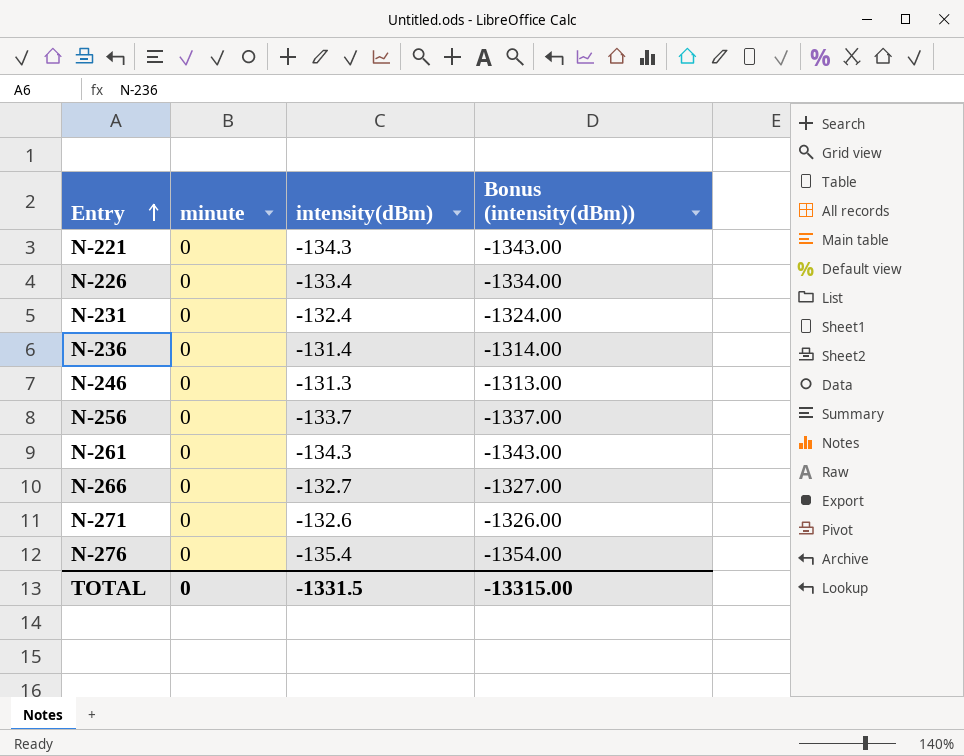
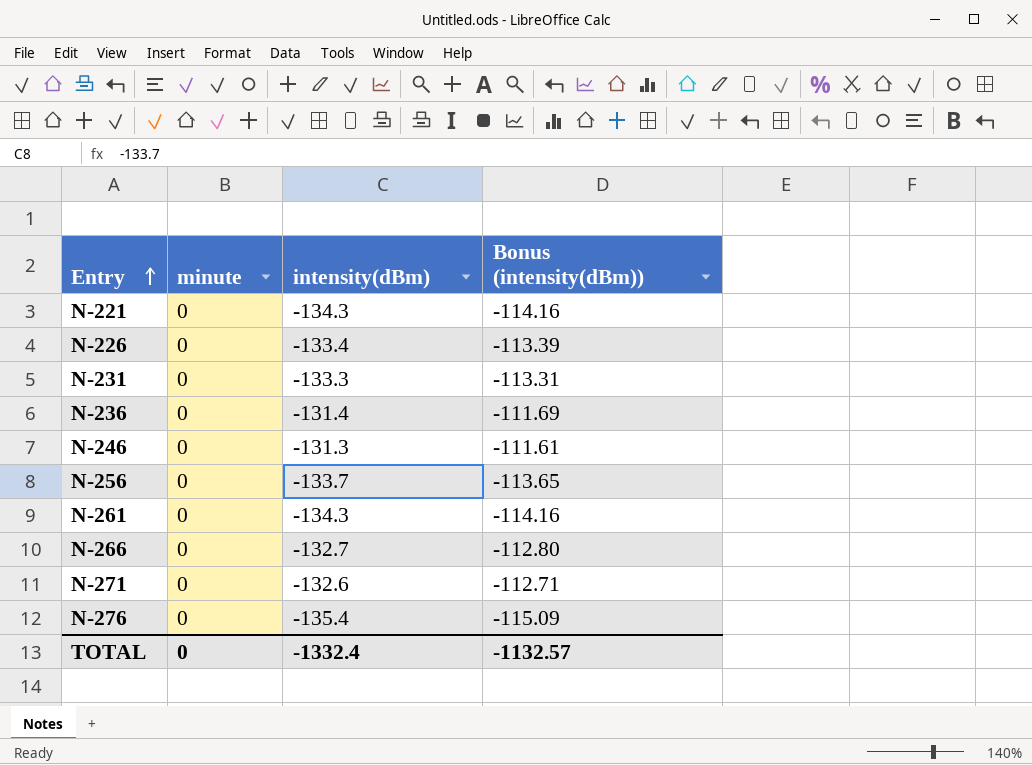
column Bonus (intensity(dBm)) | formula: [intensity(dBm)] * 10 -> [intensity(dBm)] * 0.85
N-231 | intensity(dBm): -132.4 -> -133.3
TOTAL | intensity(dBm): -1331.5 -> -1332.4
TOTAL | Bonus (intensity(dBm)): -13315.00 -> -1132.57

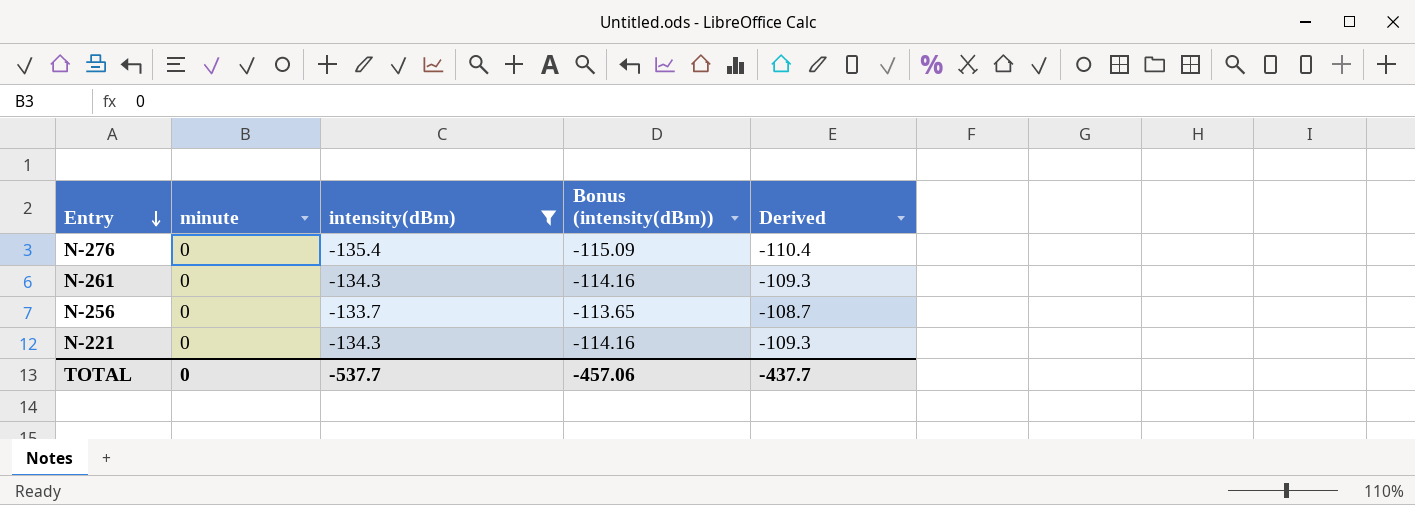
filter: none -> intensity(dBm) <= -133.7
row order: Entry ascending -> Entry descending
column Derived | formula: none -> [intensity(dBm)] + 25
TOTAL | intensity(dBm): -1332.4 -> -537.7
TOTAL | Bonus (intensity(dBm)): -1132.57 -> -457.06

